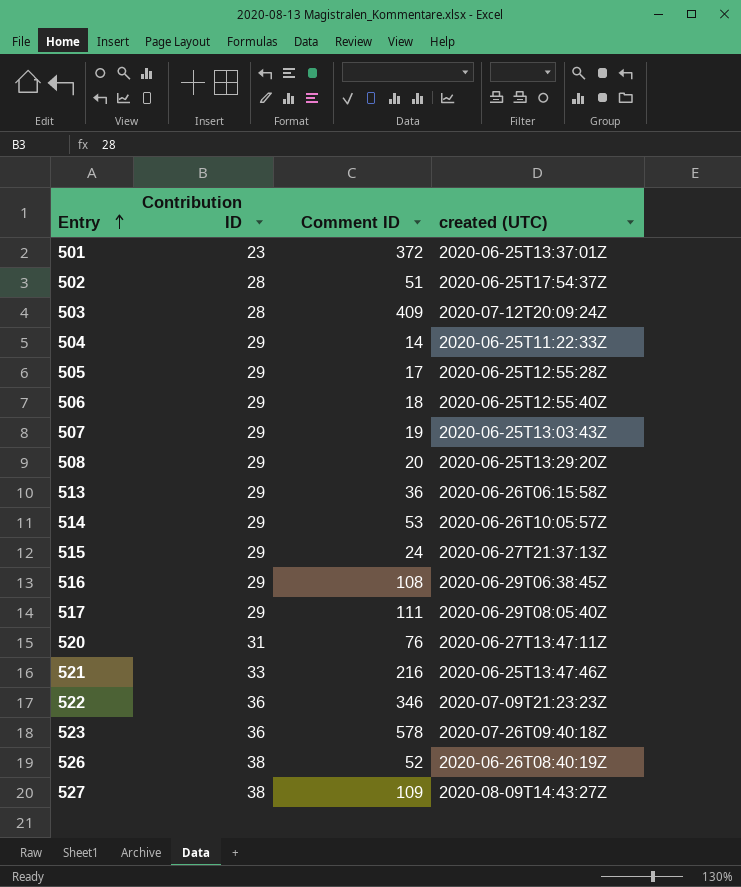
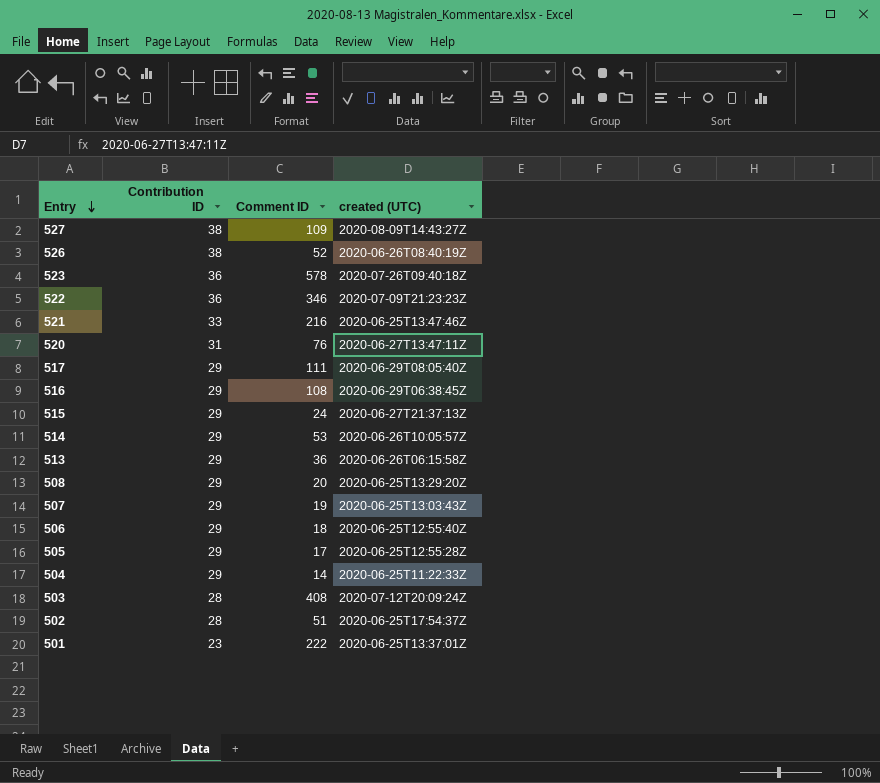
row order: Entry ascending -> Entry descending
503 | Comment ID: 409 -> 408
501 | Comment ID: 372 -> 222

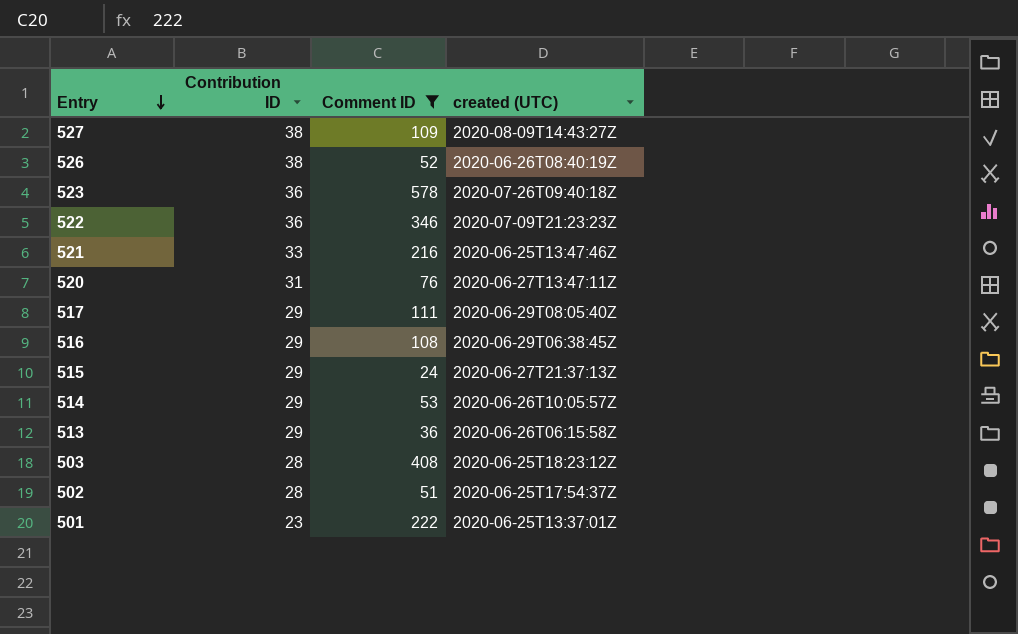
filter: none -> Comment ID >= 24
503 | created (UTC): 2020-07-12T20:09:24Z -> 2020-06-25T18:23:12Z

